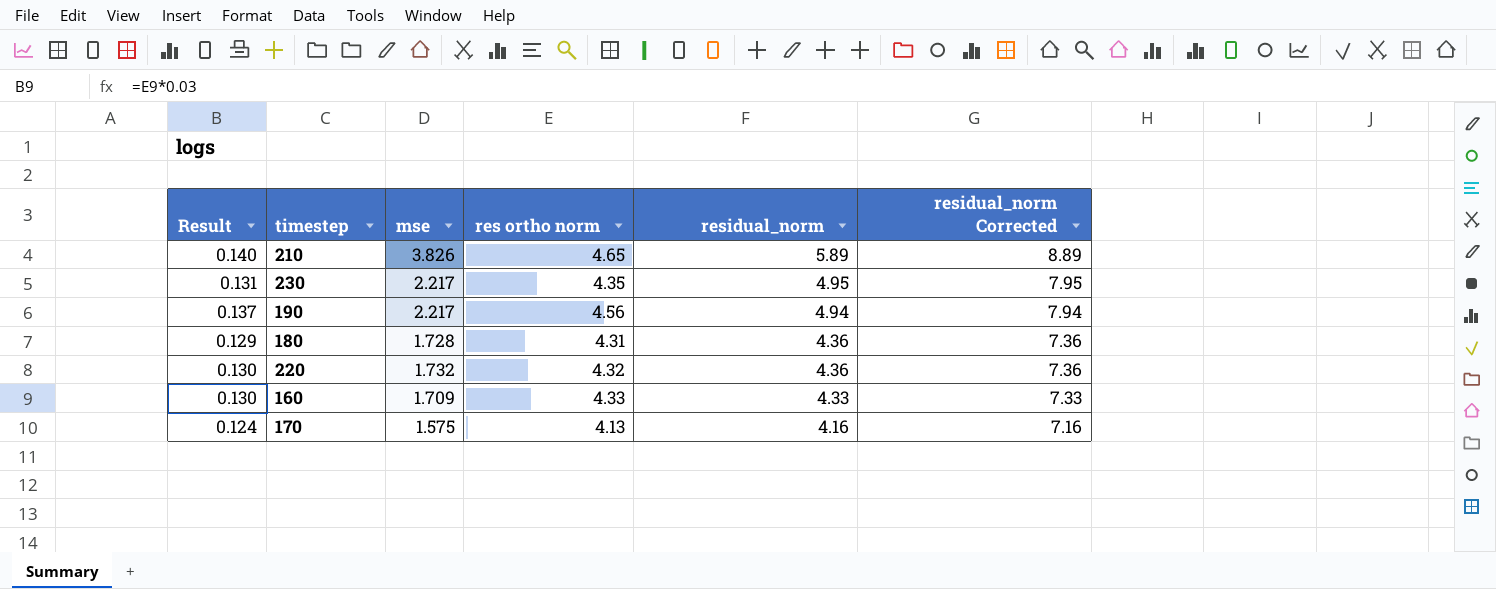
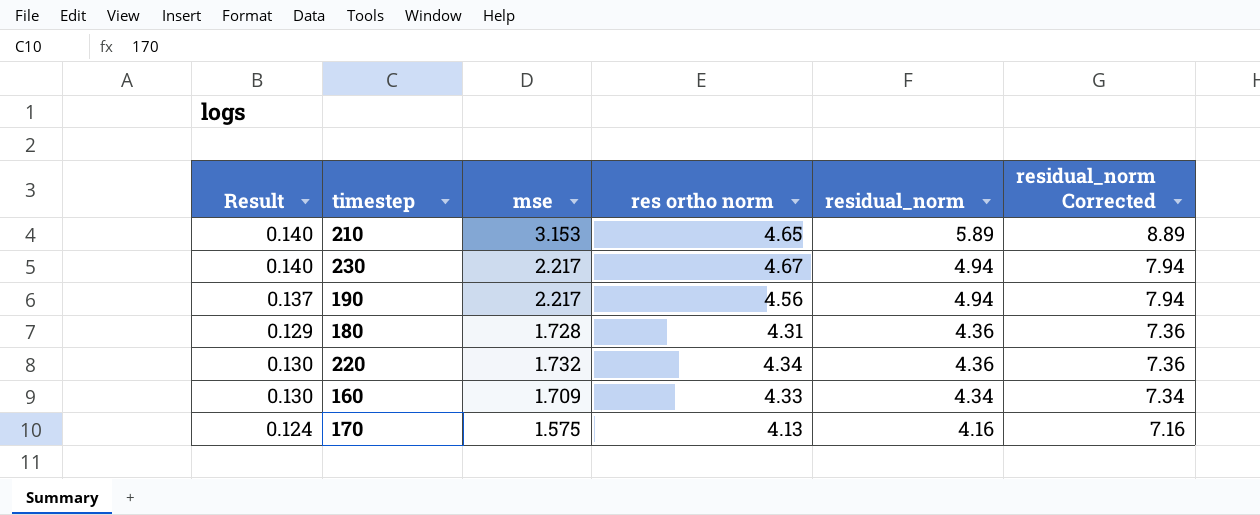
210 | mse: 3.826 -> 3.153
230 | Result: 0.131 -> 0.140
230 | res ortho norm: 4.35 -> 4.67
230 | residual_norm: 4.95 -> 4.94
230 | residual_norm Corrected: 7.95 -> 7.94
220 | res ortho norm: 4.32 -> 4.34
160 | residual_norm: 4.33 -> 4.34
160 | residual_norm Corrected: 7.33 -> 7.34

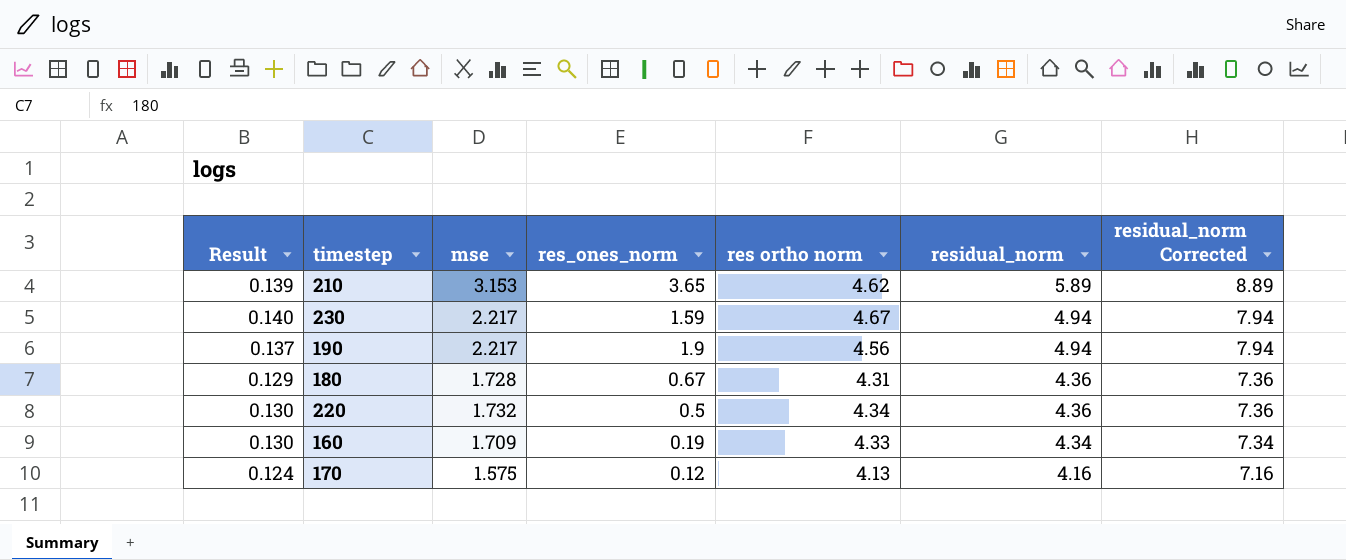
column res_ones_norm | position: none -> 4
210 | Result: 0.140 -> 0.139
210 | res ortho norm: 4.65 -> 4.62

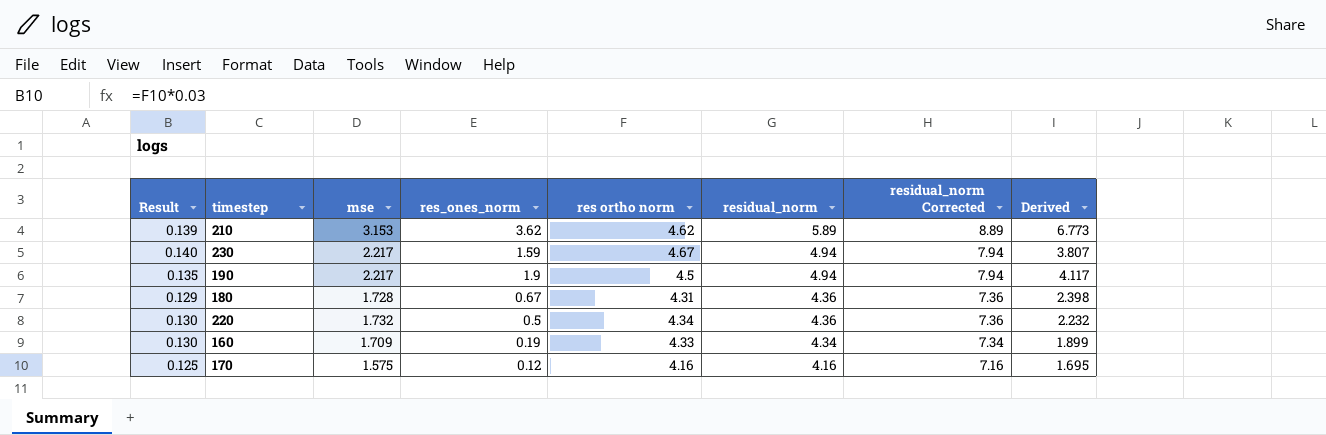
column Derived | formula: none -> [mse] + [res_ones_norm]
210 | res_ones_norm: 3.65 -> 3.62
190 | Result: 0.137 -> 0.135
190 | res ortho norm: 4.56 -> 4.5
170 | Result: 0.124 -> 0.125
170 | res ortho norm: 4.13 -> 4.16

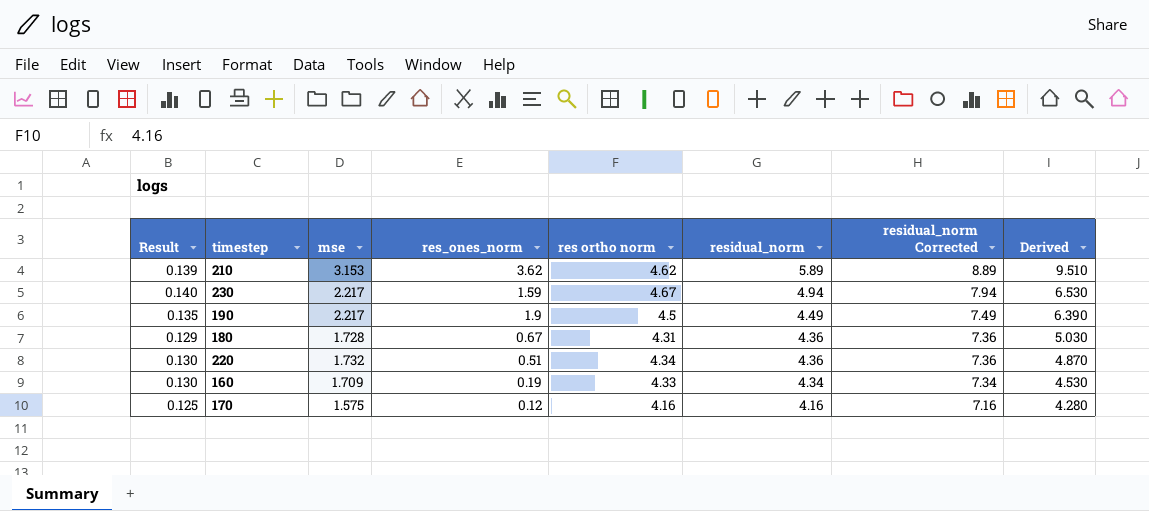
column Derived | formula: [mse] + [res_ones_norm] -> [res_ones_norm] + [residual_norm]
190 | residual_norm: 4.94 -> 4.49
190 | residual_norm Corrected: 7.94 -> 7.49
220 | res_ones_norm: 0.5 -> 0.51

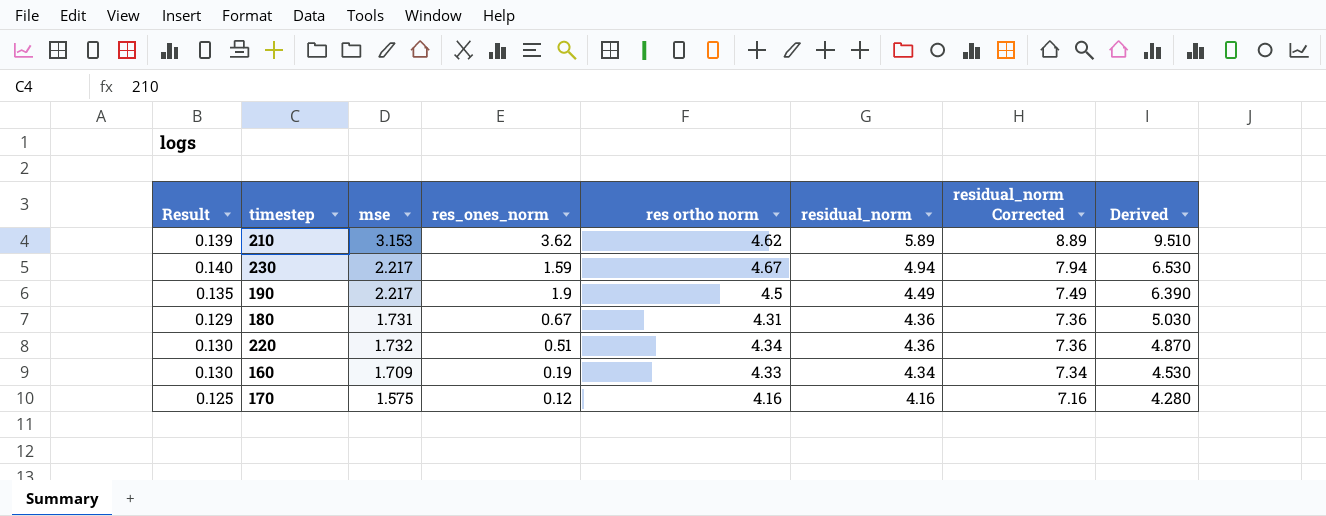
180 | mse: 1.728 -> 1.731

